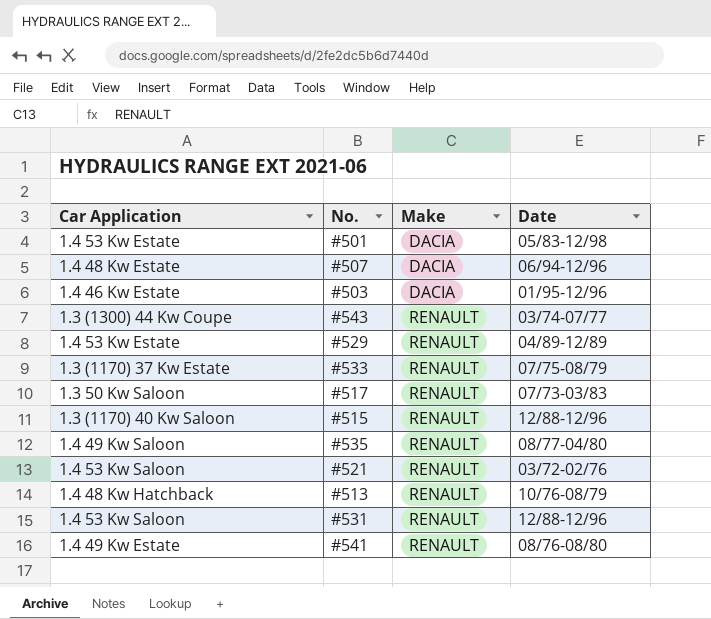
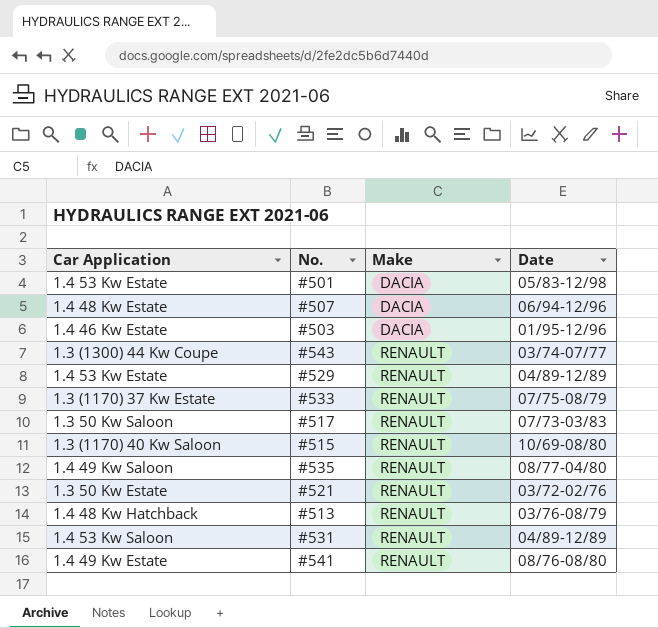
#515 | Date: 12/88-12/96 -> 10/69-08/80
#521 | Car Application: 1.4 53 Kw Saloon -> 1.3 50 Kw Estate
#513 | Date: 10/76-08/79 -> 03/76-08/79
#531 | Date: 12/88-12/96 -> 04/89-12/89

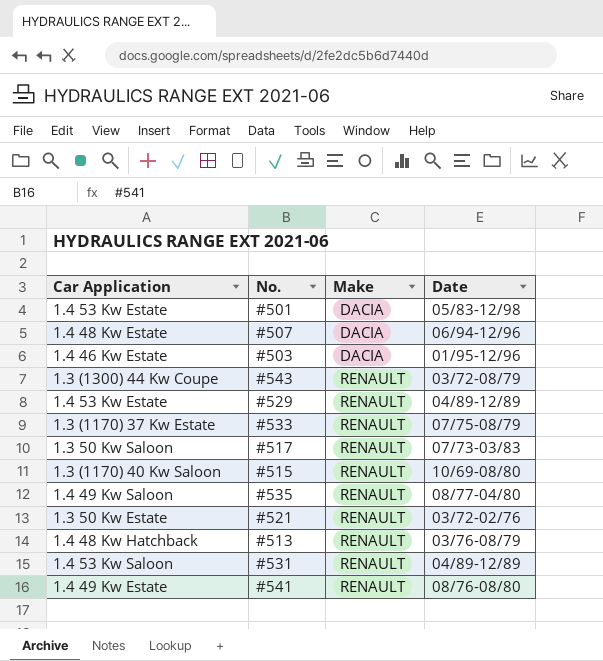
#543 | Date: 03/74-07/77 -> 03/72-08/79

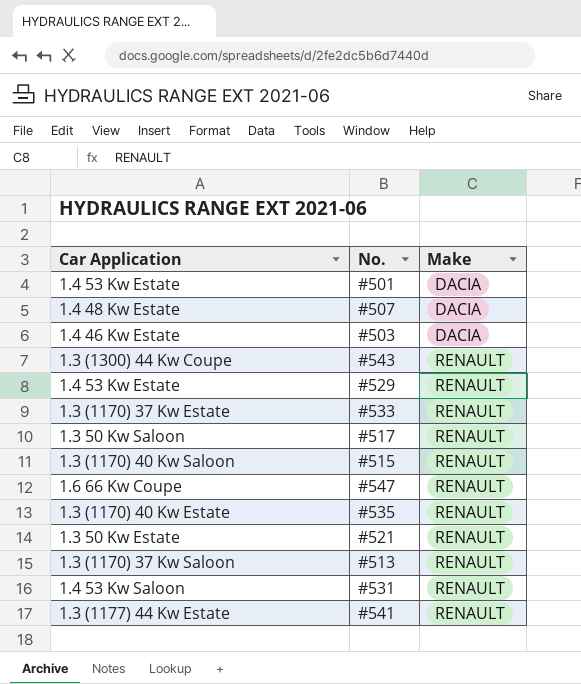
column Date | position: 4 -> none
row #547: none -> 1.6 66 Kw Coupe | RENAULT
#535 | Car Application: 1.4 49 Kw Saloon -> 1.3 (1170) 40 Kw Estate
#513 | Car Application: 1.4 48 Kw Hatchback -> 1.3 (1170) 37 Kw Saloon
#541 | Car Application: 1.4 49 Kw Estate -> 1.3 (1177) 44 Kw Estate

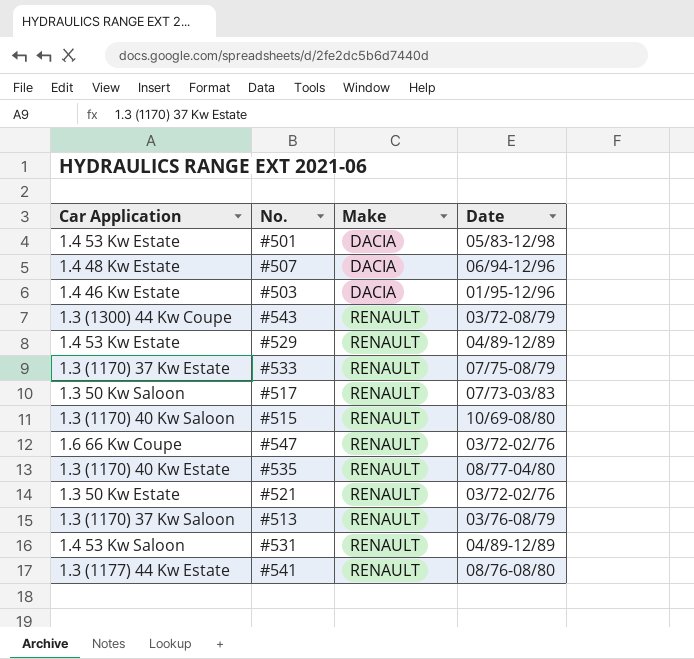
column Date | position: none -> 4

